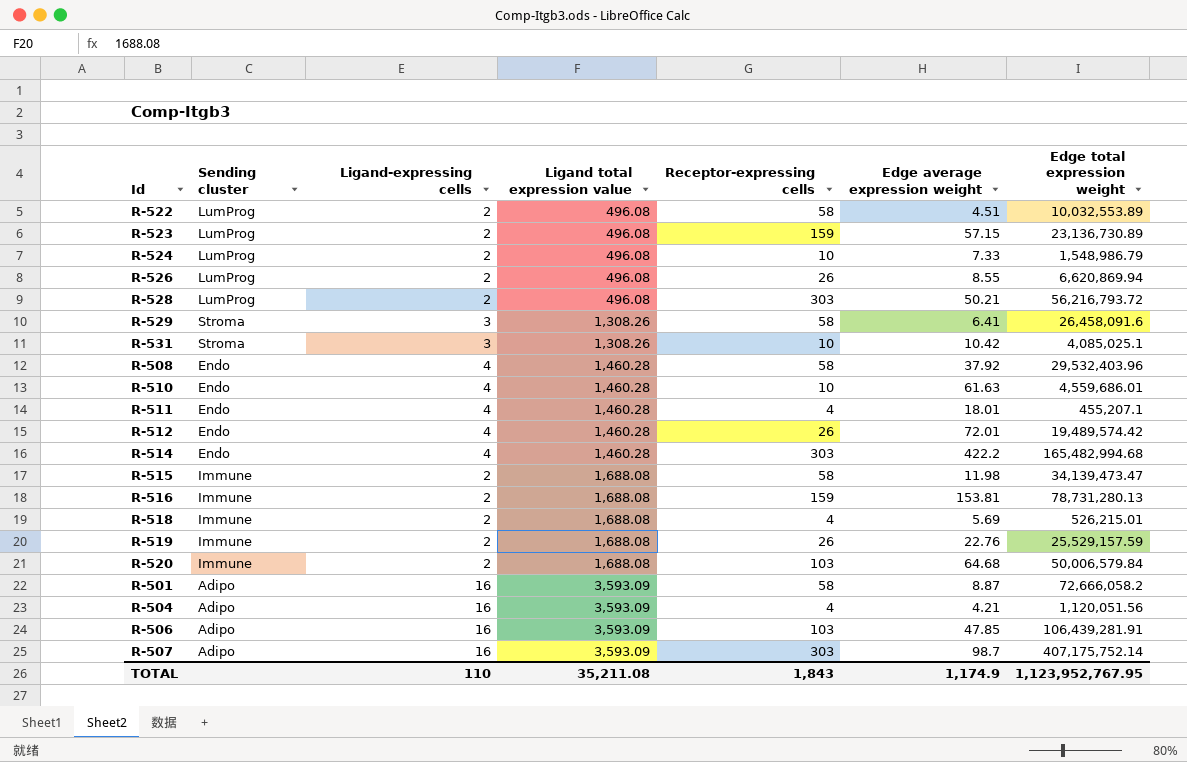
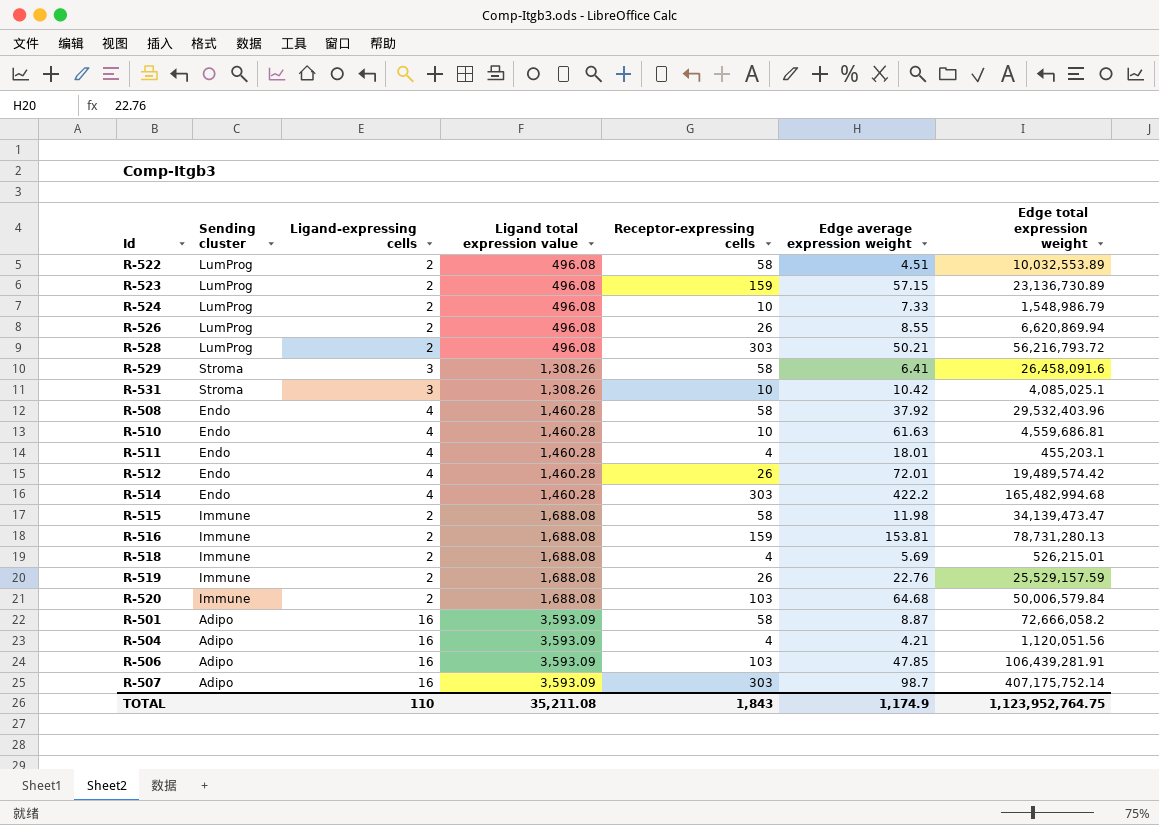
R-510 | Edge total expression weight: 4,559,686.01 -> 4,559,686.81
R-511 | Edge total expression weight: 455,207.1 -> 455,203.1
TOTAL | Edge total expression weight: 1,123,952,767.95 -> 1,123,952,764.75

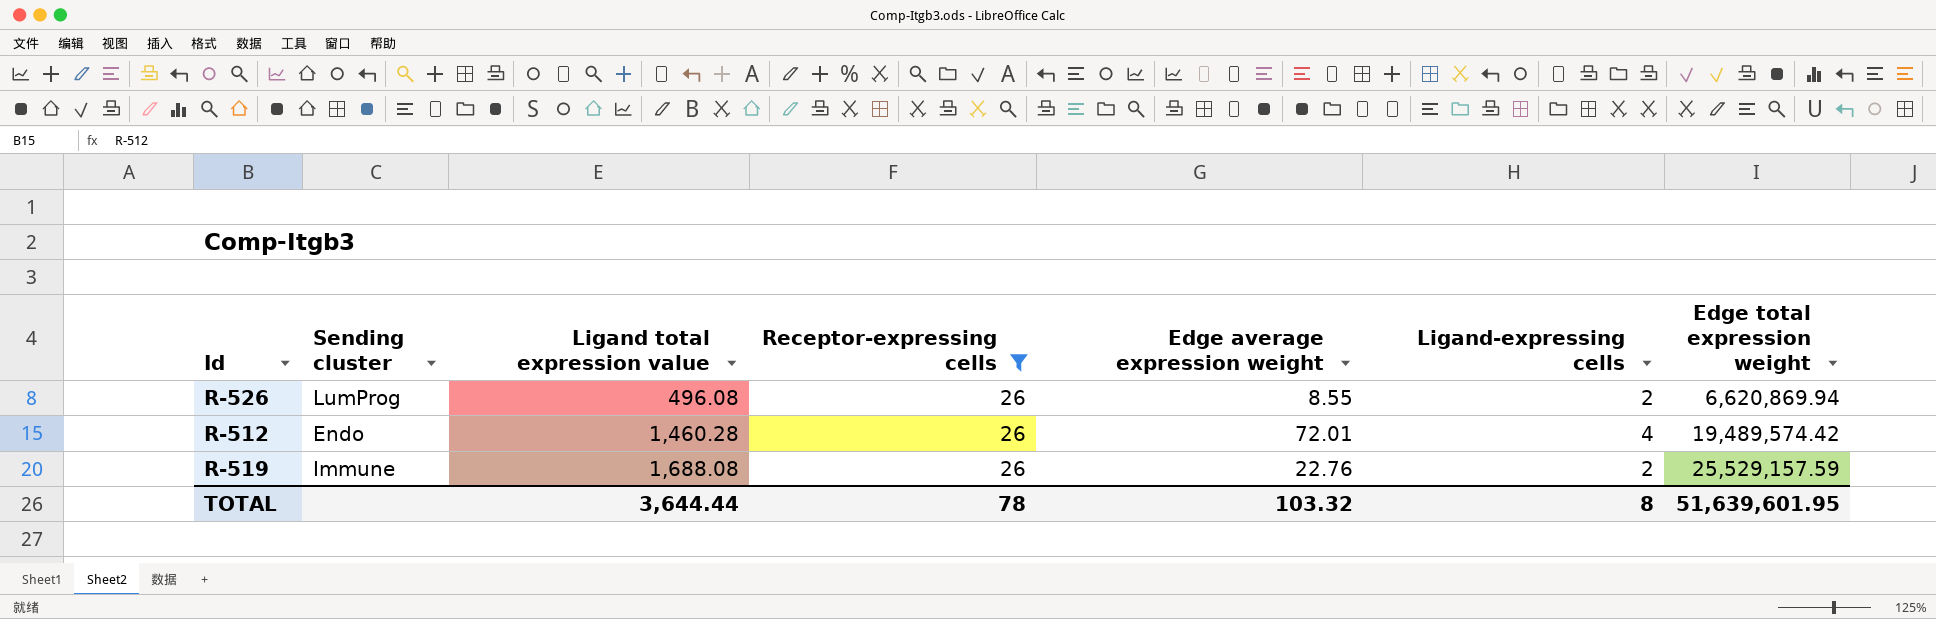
filter: none -> Receptor-expressing cells = 26
column Ligand-expressing cells | position: 3 -> 6
TOTAL | Ligand total expression value: 35,211.08 -> 3,644.44
TOTAL | Receptor-expressing cells: 1,843 -> 78
TOTAL | Edge average expression weight: 1,174.9 -> 103.32
TOTAL | Ligand-expressing cells: 110 -> 8
TOTAL | Edge total expression weight: 1,123,952,764.75 -> 51,639,601.95

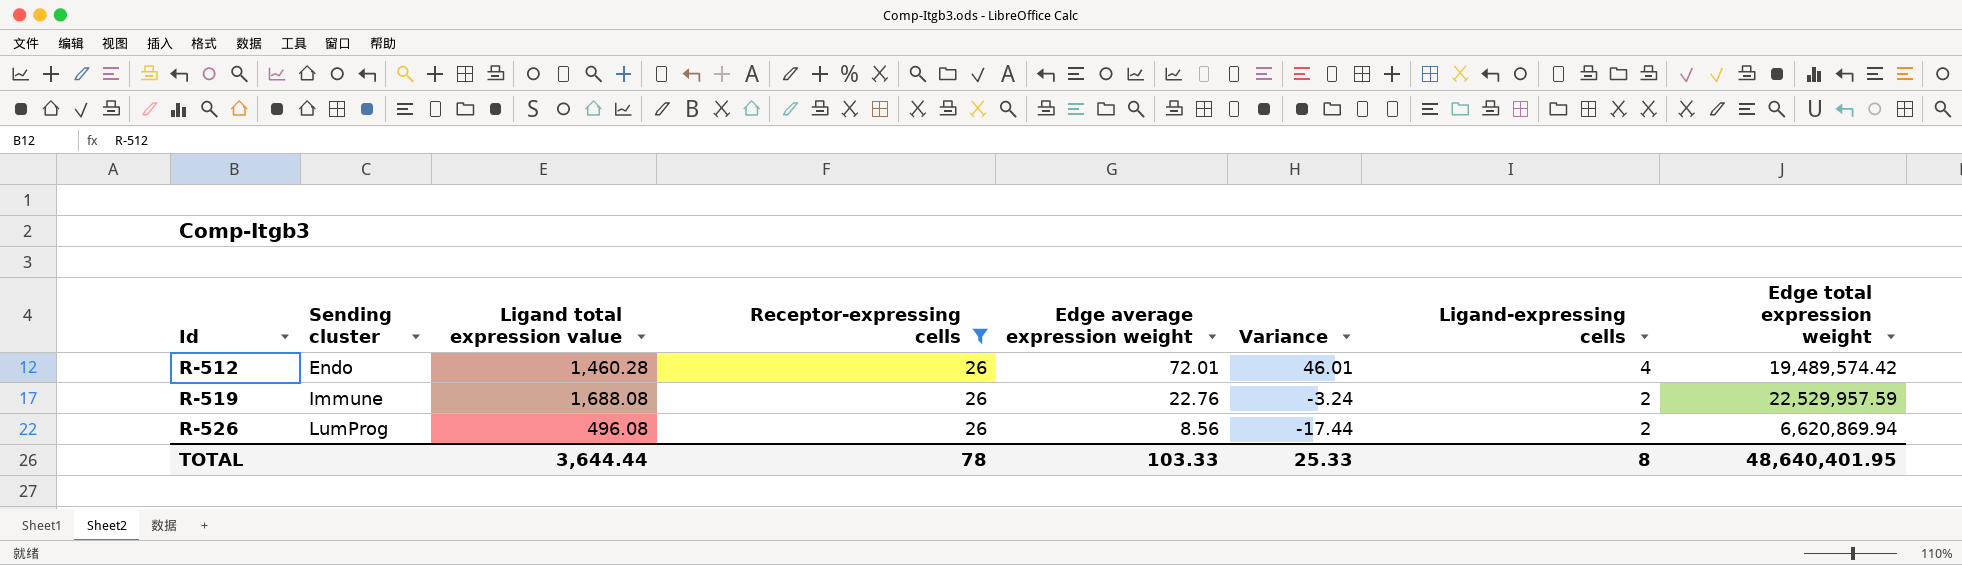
row order: Ligand total expression value ascending -> Id ascending
column Variance | formula: none -> [Edge average expression weight] - [Receptor-expressing cells]
R-519 | Edge total expression weight: 25,529,157.59 -> 22,529,957.59
R-526 | Edge average expression weight: 8.55 -> 8.56
TOTAL | Edge average expression weight: 103.32 -> 103.33
TOTAL | Edge total expression weight: 51,639,601.95 -> 48,640,401.95

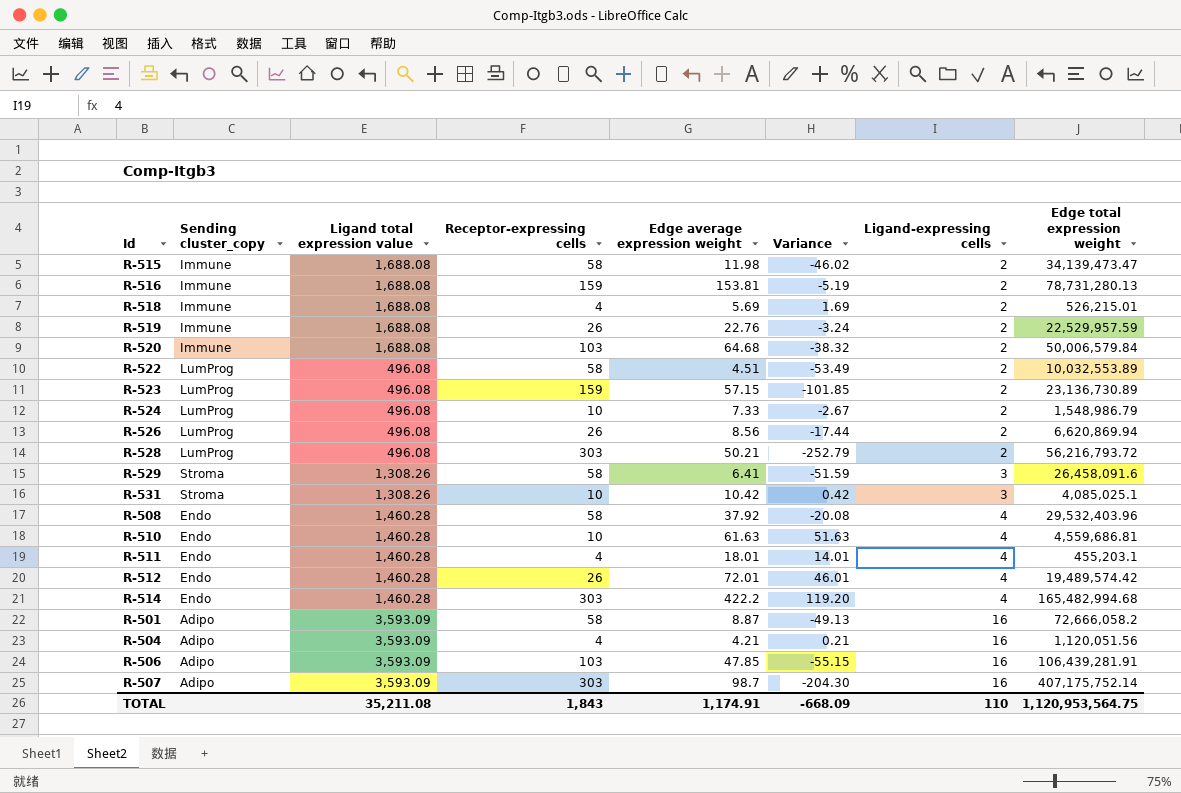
filter: Receptor-expressing cells = 26 -> none
row order: Id ascending -> Ligand-expressing cells ascending
column name: Sending cluster -> Sending cluster_copy
TOTAL | Ligand total expression value: 3,644.44 -> 35,211.08
TOTAL | Receptor-expressing cells: 78 -> 1,843
TOTAL | Edge average expression weight: 103.33 -> 1,174.91
TOTAL | Variance: 25.33 -> -668.09
TOTAL | Ligand-expressing cells: 8 -> 110
TOTAL | Edge total expression weight: 48,640,401.95 -> 1,120,953,564.75

